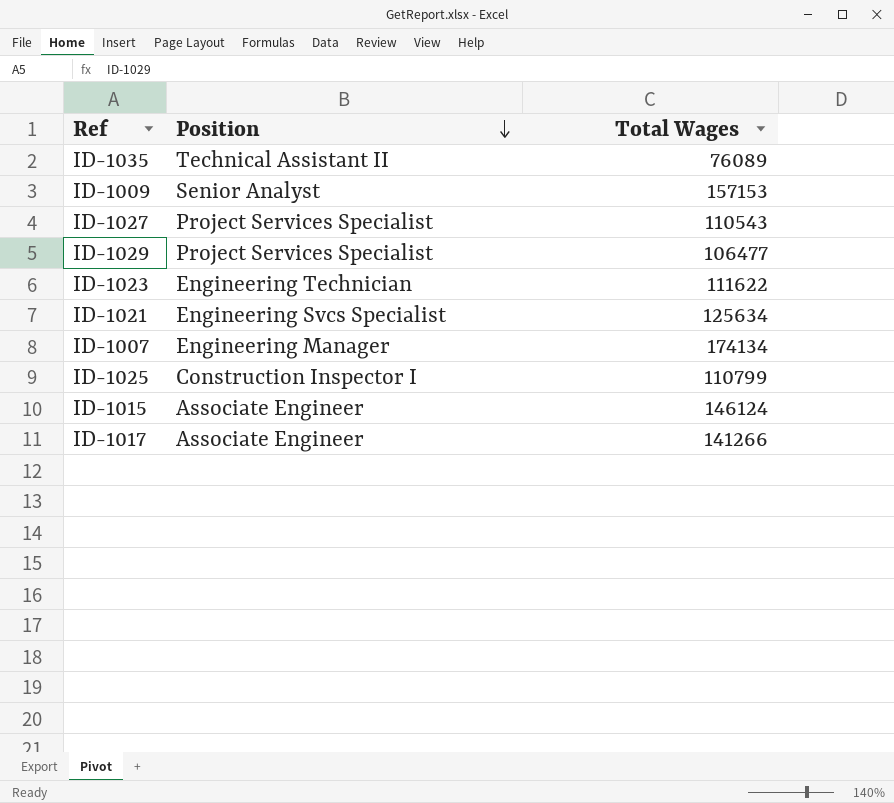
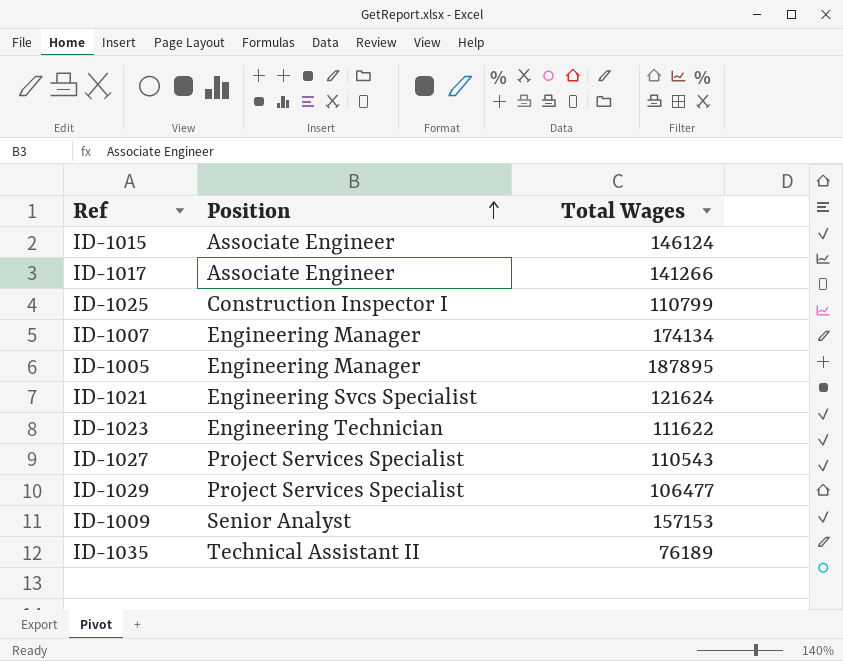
row order: Position descending -> Position ascending
row ID-1005: none -> Engineering Manager | 187895
ID-1021 | Total Wages: 125634 -> 121624
ID-1035 | Total Wages: 76089 -> 76189

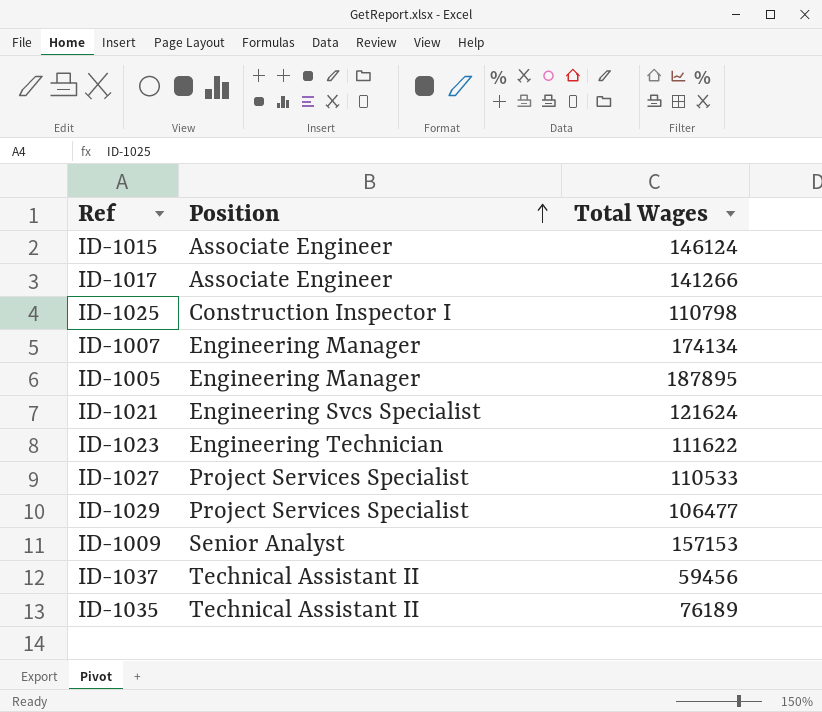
ID-1025 | Total Wages: 110799 -> 110798
ID-1027 | Total Wages: 110543 -> 110533
row ID-1037: none -> Technical Assistant II | 59456

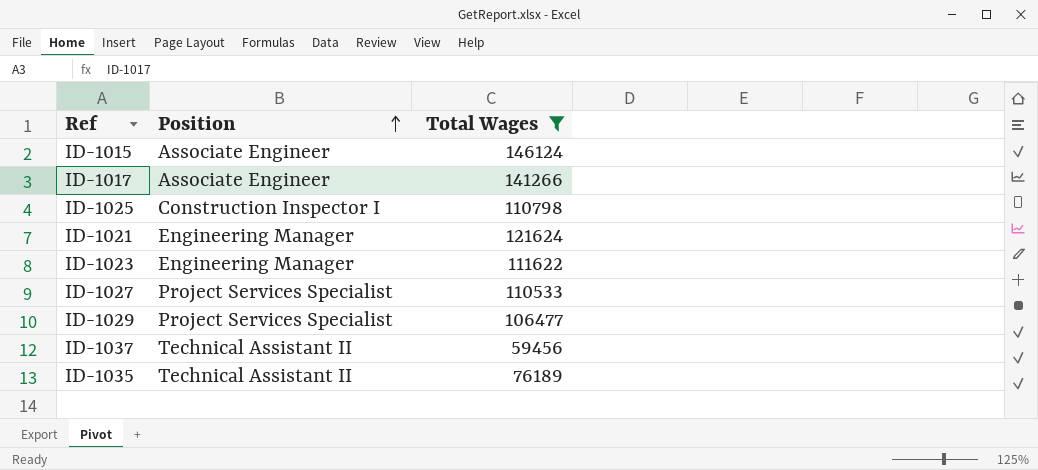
filter: none -> Total Wages <= 146124
ID-1021 | Position: Engineering Svcs Specialist -> Engineering Manager
ID-1023 | Position: Engineering Technician -> Engineering Manager

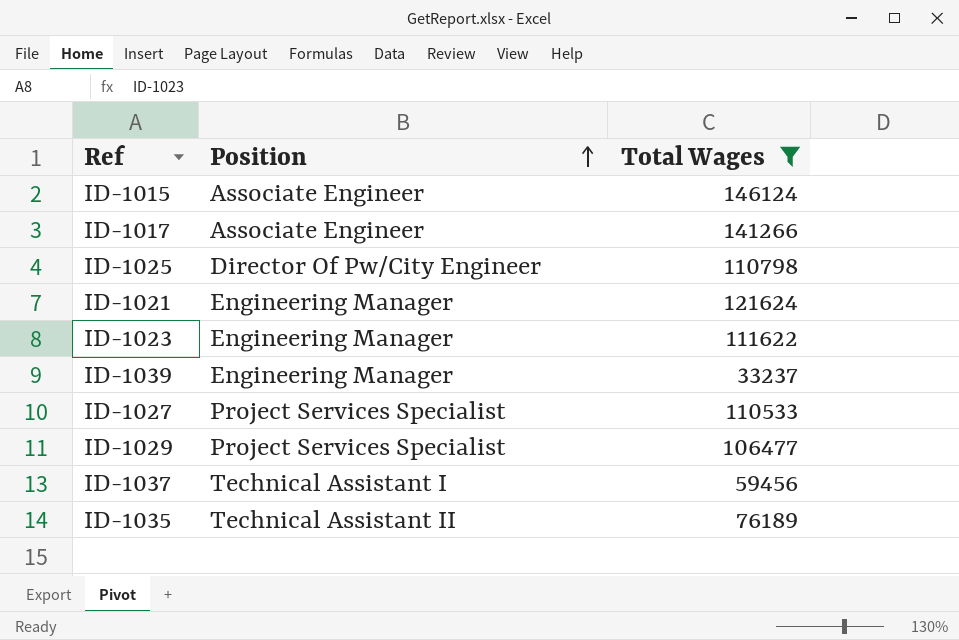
ID-1025 | Position: Construction Inspector I -> Director Of Pw/City Engineer
row ID-1039: none -> Engineering Manager | 33237
ID-1037 | Position: Technical Assistant II -> Technical Assistant I

